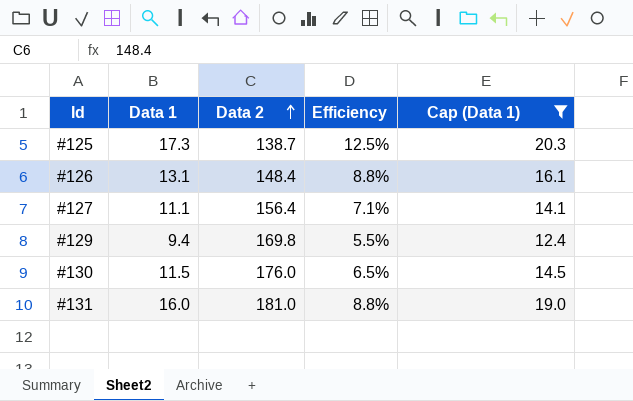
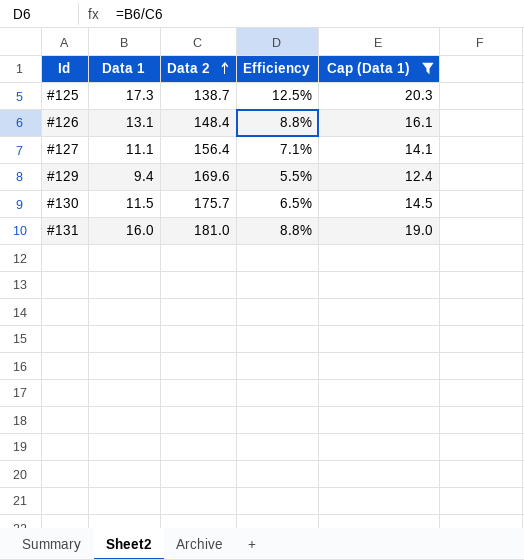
#129 | Data 2: 169.8 -> 169.6
#130 | Data 2: 176.0 -> 175.7

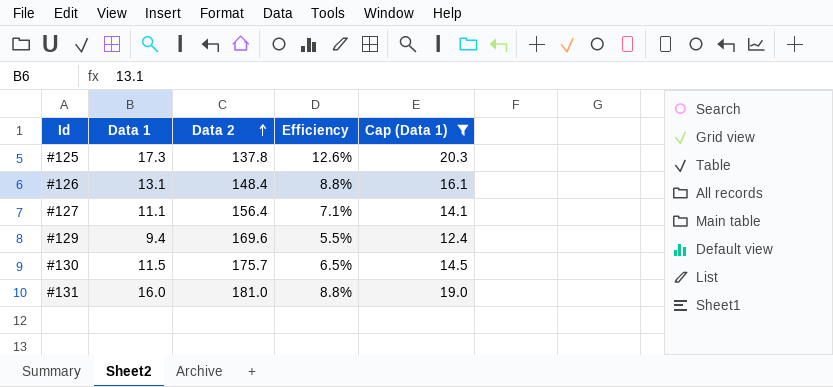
#125 | Data 2: 138.7 -> 137.8
#125 | Efficiency: 12.5% -> 12.6%

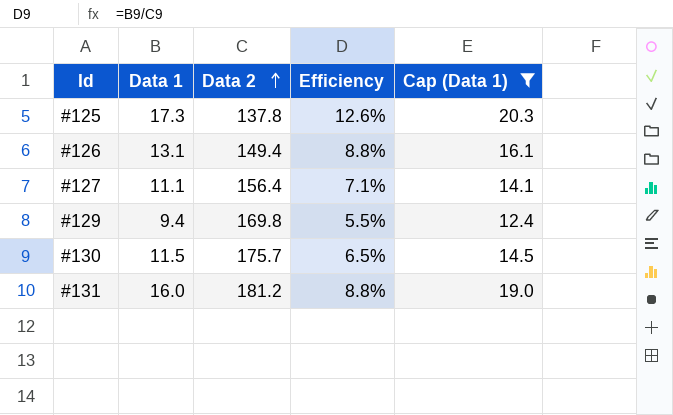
#126 | Data 2: 148.4 -> 149.4
#129 | Data 2: 169.6 -> 169.8
#131 | Data 2: 181.0 -> 181.2

